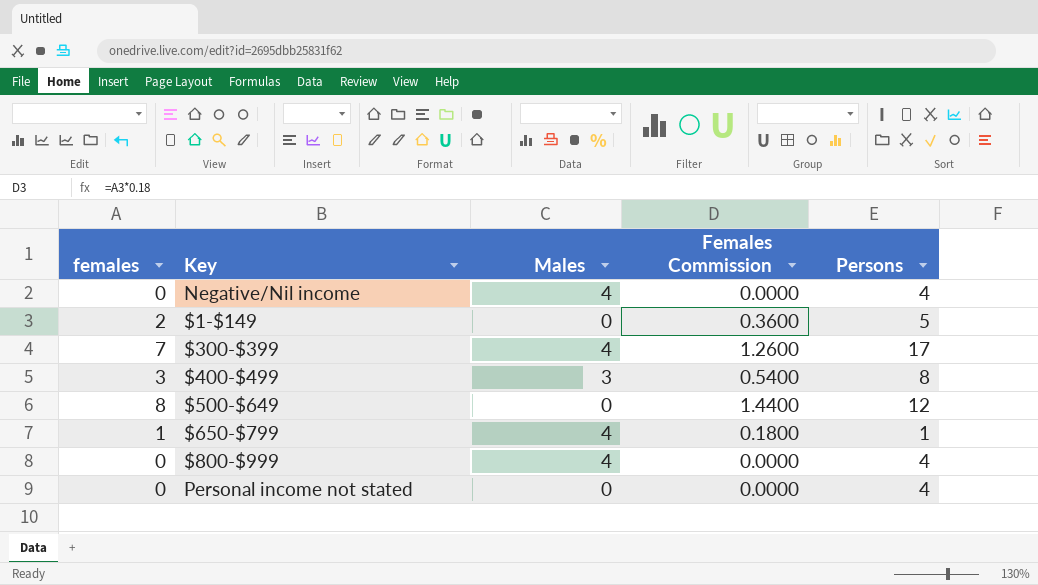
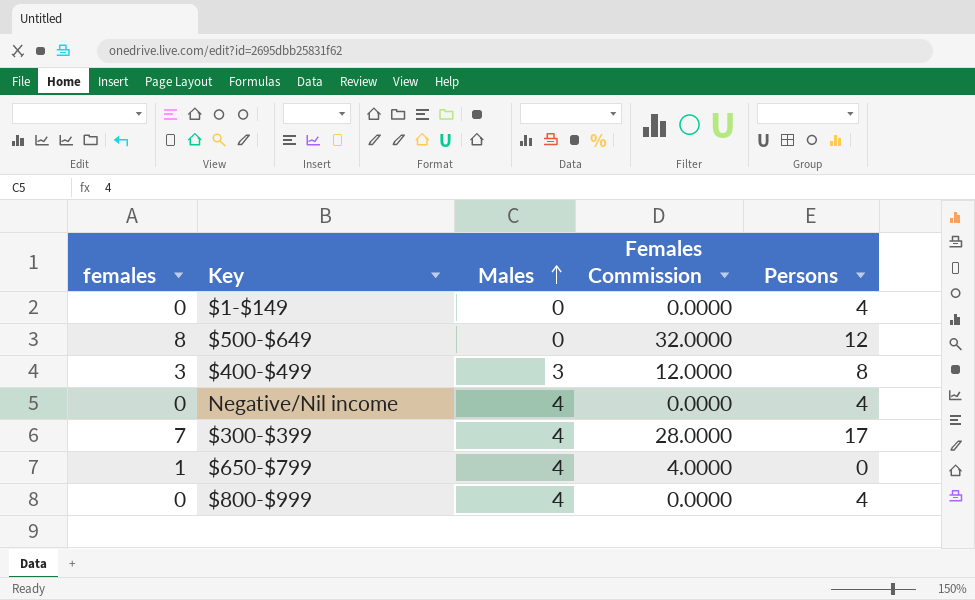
row order: none -> Males ascending
column Females Commission | formula: [females] * 0.18 -> [females] * 4
row Personal income not stated: 0 | 0 | 0.0000 | 4 -> none
$1-$149 | females: 2 -> 0
$1-$149 | Persons: 5 -> 4
$650-$799 | Persons: 1 -> 0

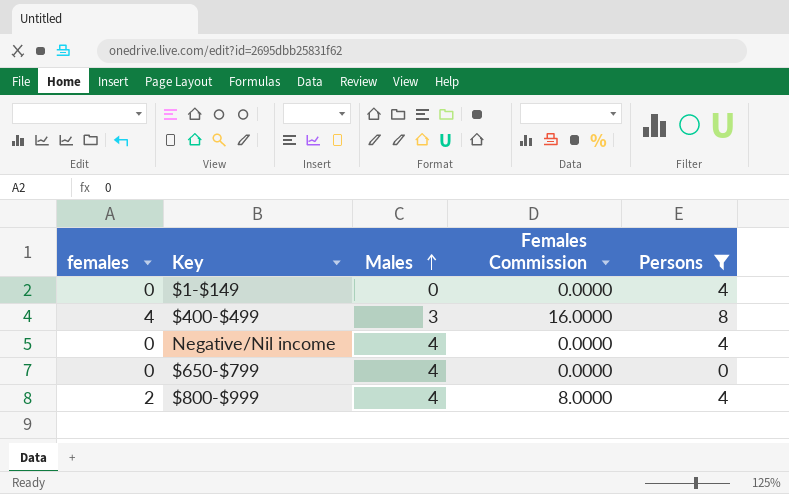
filter: none -> Persons <= 8
$400-$499 | females: 3 -> 4
$400-$499 | Females Commission: 12.0000 -> 16.0000
$650-$799 | females: 1 -> 0
$650-$799 | Females Commission: 4.0000 -> 0.0000
$800-$999 | females: 0 -> 2
$800-$999 | Females Commission: 0.0000 -> 8.0000

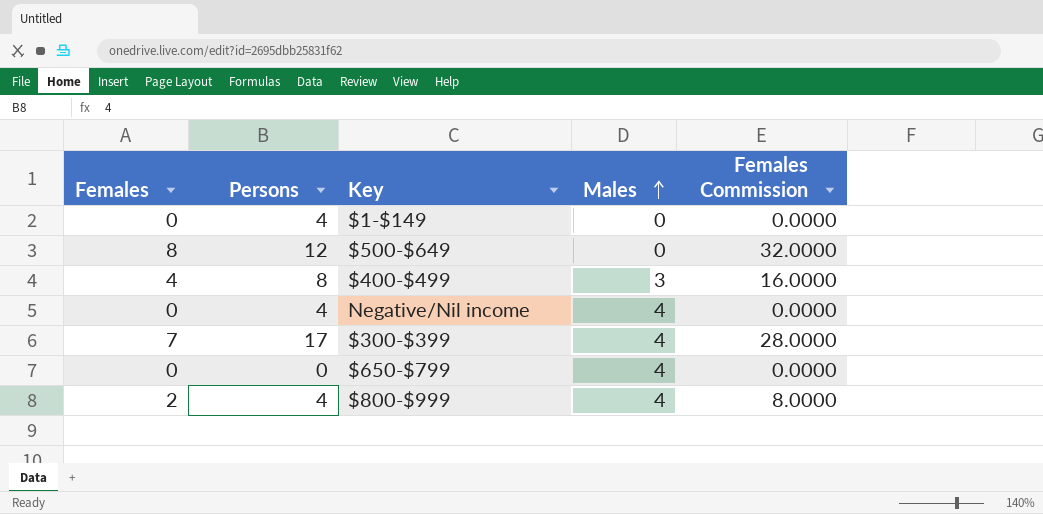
filter: Persons <= 8 -> none
column name: females -> Females
column Persons | position: 5 -> 2

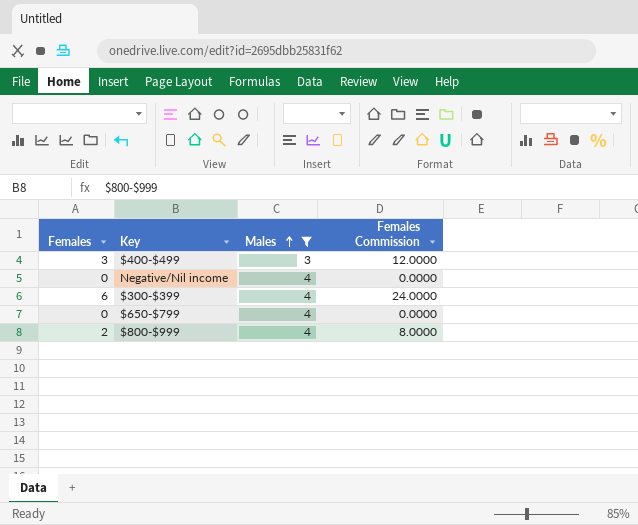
filter: none -> Males != 0
column Persons | position: 2 -> none
$400-$499 | Females: 4 -> 3
$400-$499 | Females Commission: 16.0000 -> 12.0000
$300-$399 | Females: 7 -> 6
$300-$399 | Females Commission: 28.0000 -> 24.0000

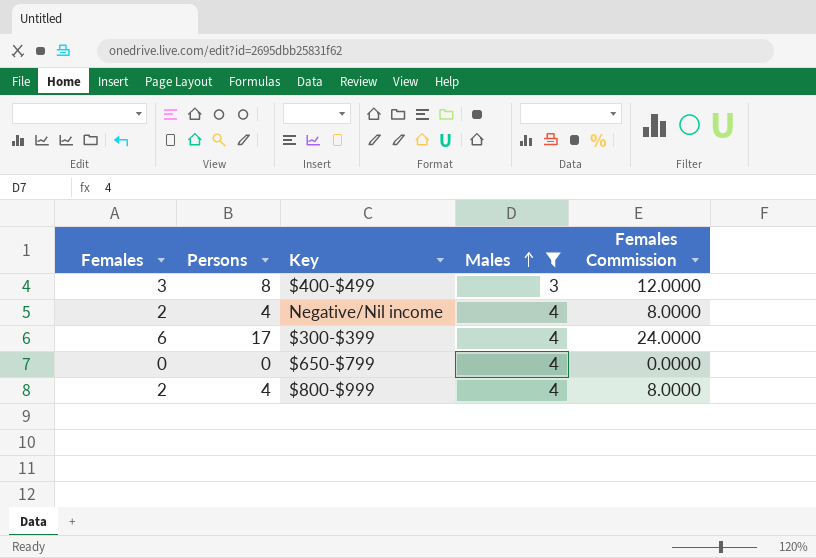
column Persons | position: none -> 2
Negative/Nil income | Females: 0 -> 2
Negative/Nil income | Females Commission: 0.0000 -> 8.0000

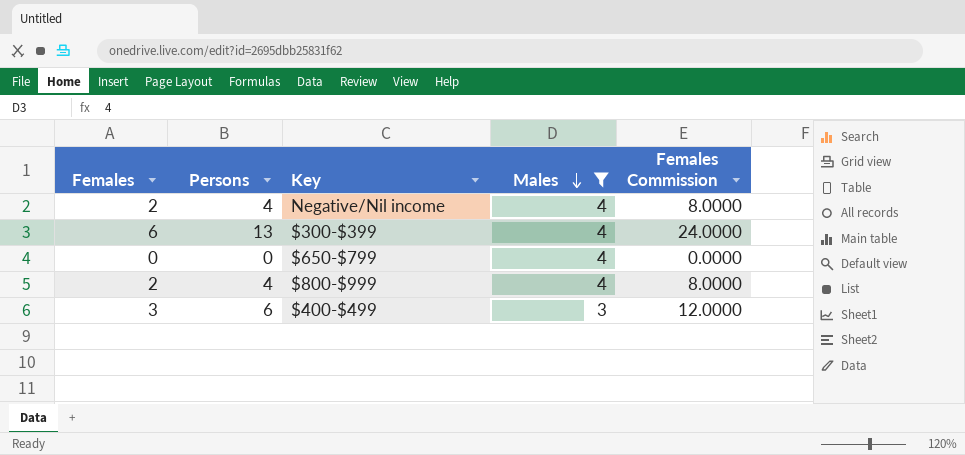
row order: Males ascending -> Males descending
$300-$399 | Persons: 17 -> 13
$400-$499 | Persons: 8 -> 6

